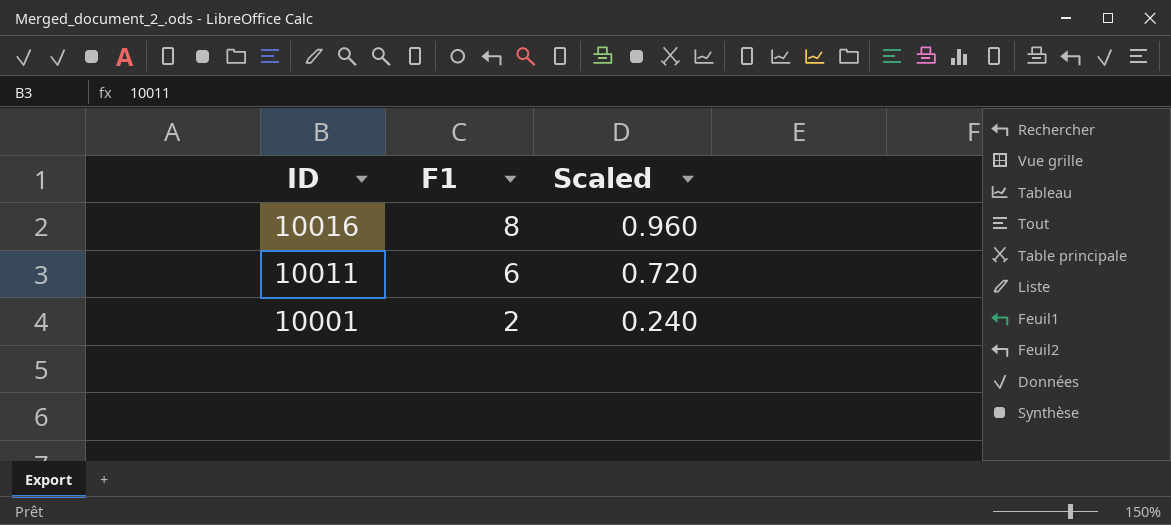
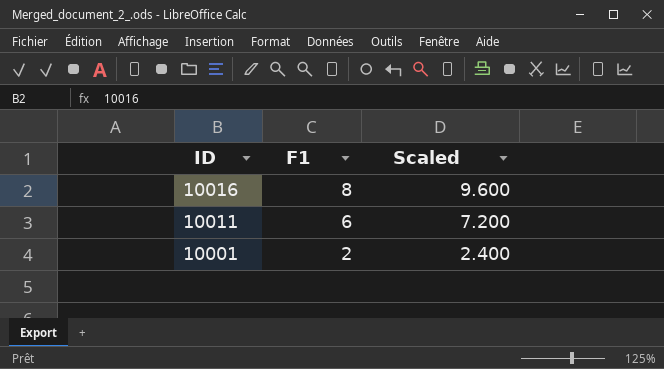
column Scaled | formula: [F1] * 0.12 -> [F1] * 1.2

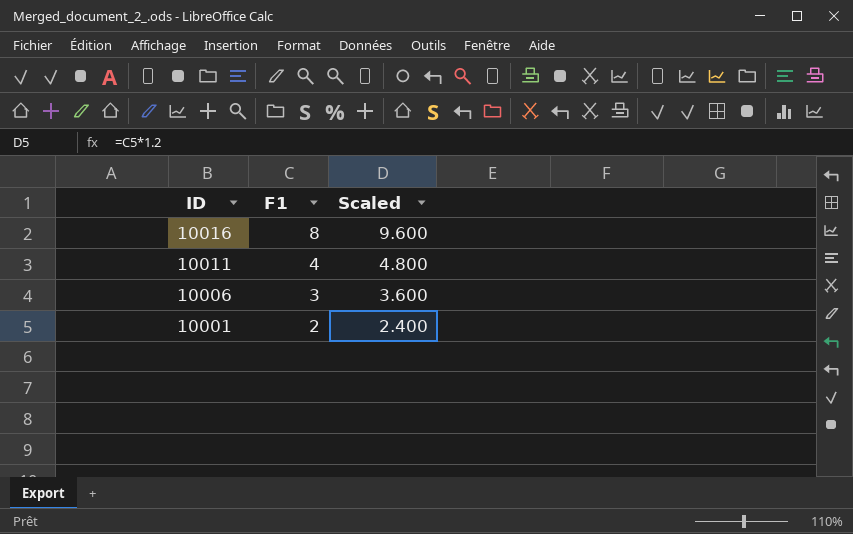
10011 | F1: 6 -> 4
10011 | Scaled: 7.200 -> 4.800
row 10006: none -> 3 | 3.600

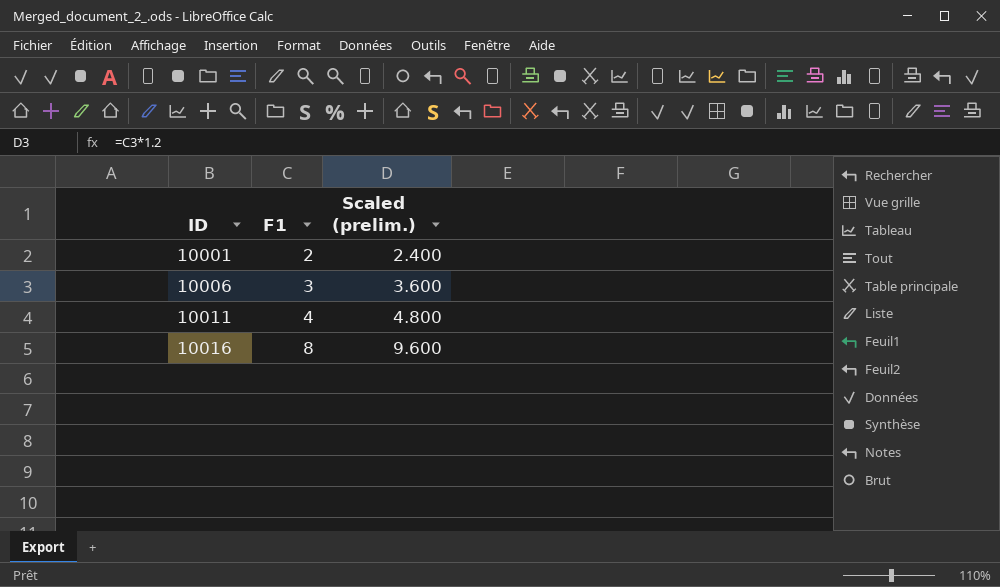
row order: ID descending -> ID ascending
column name: Scaled -> Scaled (prelim.)

